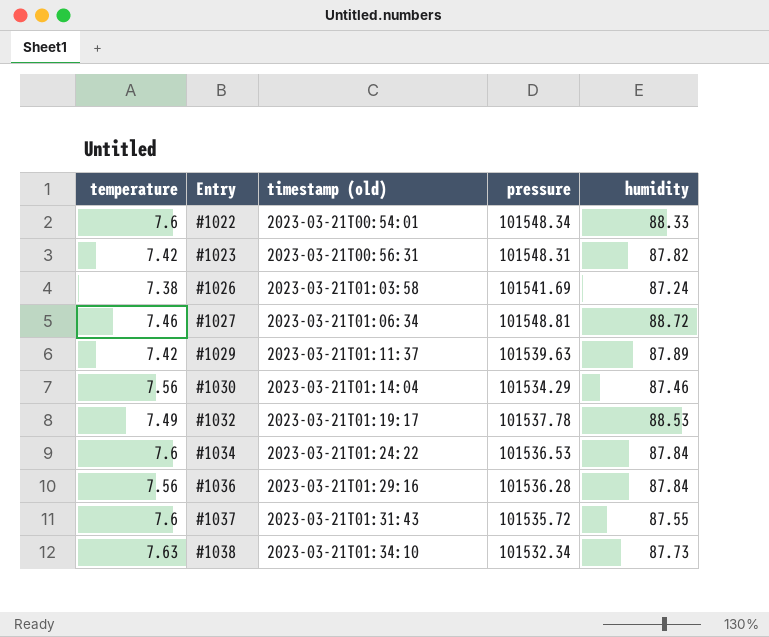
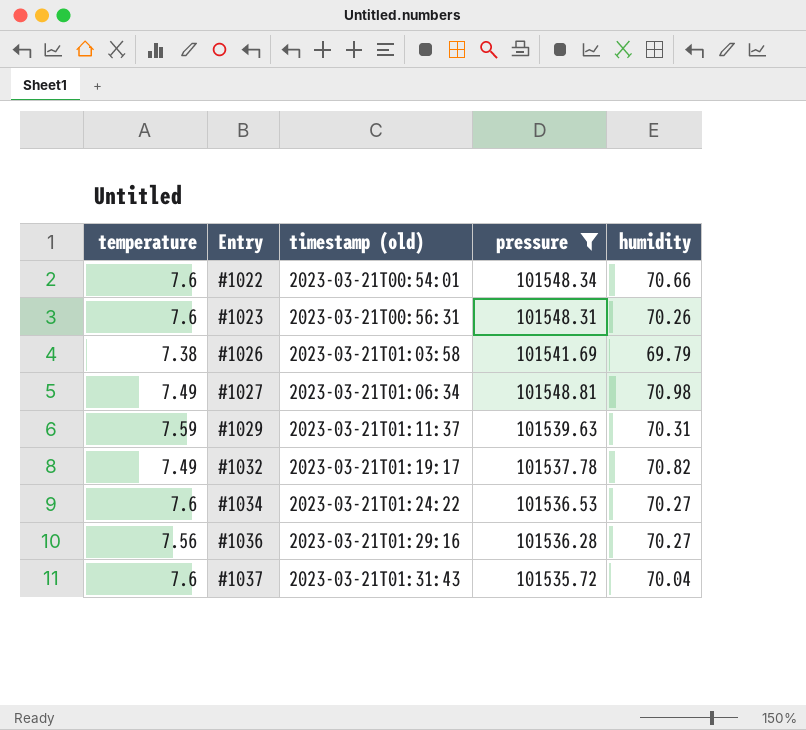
filter: none -> pressure >= 101535.72
#1022 | humidity: 88.33 -> 70.66
#1023 | temperature: 7.42 -> 7.6
#1023 | humidity: 87.82 -> 70.26
#1026 | humidity: 87.24 -> 69.79
#1027 | temperature: 7.46 -> 7.49
#1027 | humidity: 88.72 -> 70.98
#1029 | temperature: 7.42 -> 7.59
#1029 | humidity: 87.89 -> 70.31
#1032 | humidity: 88.53 -> 70.82
#1034 | humidity: 87.84 -> 70.27
#1036 | humidity: 87.84 -> 70.27
#1037 | humidity: 87.55 -> 70.04

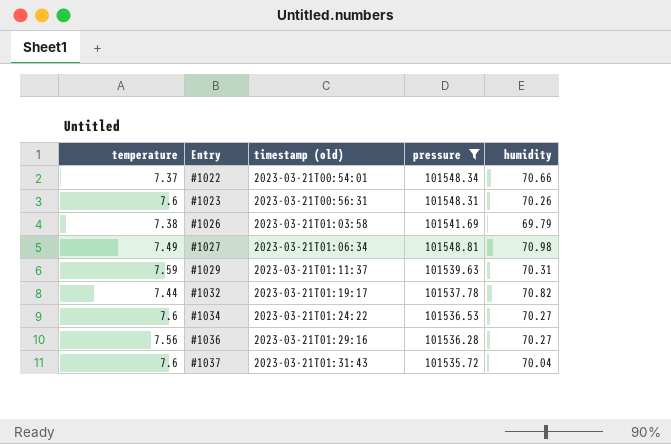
#1022 | temperature: 7.6 -> 7.37
#1032 | temperature: 7.49 -> 7.44

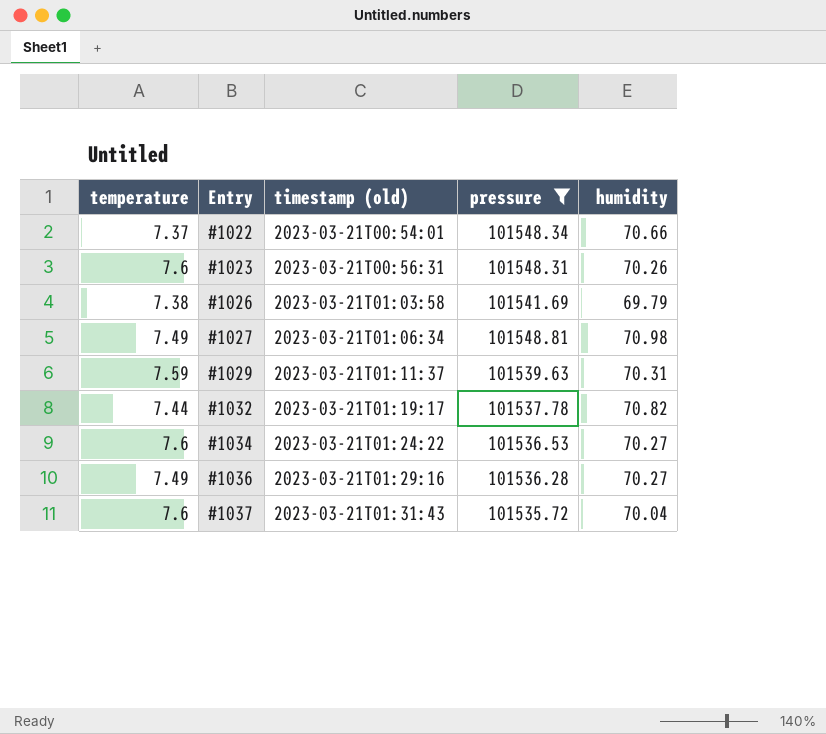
#1036 | temperature: 7.56 -> 7.49

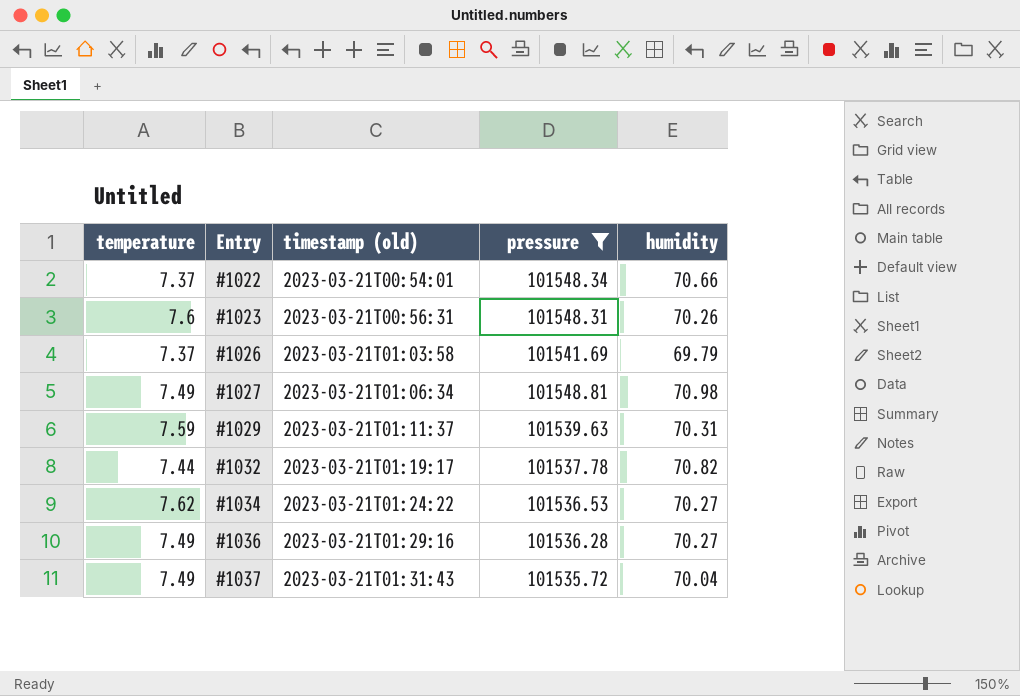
#1026 | temperature: 7.38 -> 7.37
#1034 | temperature: 7.6 -> 7.62
#1037 | temperature: 7.6 -> 7.49

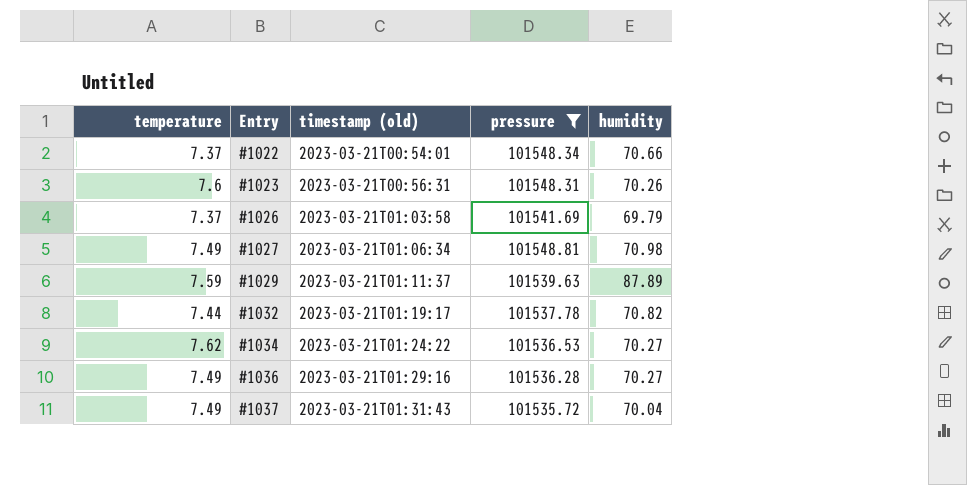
#1029 | humidity: 70.31 -> 87.89

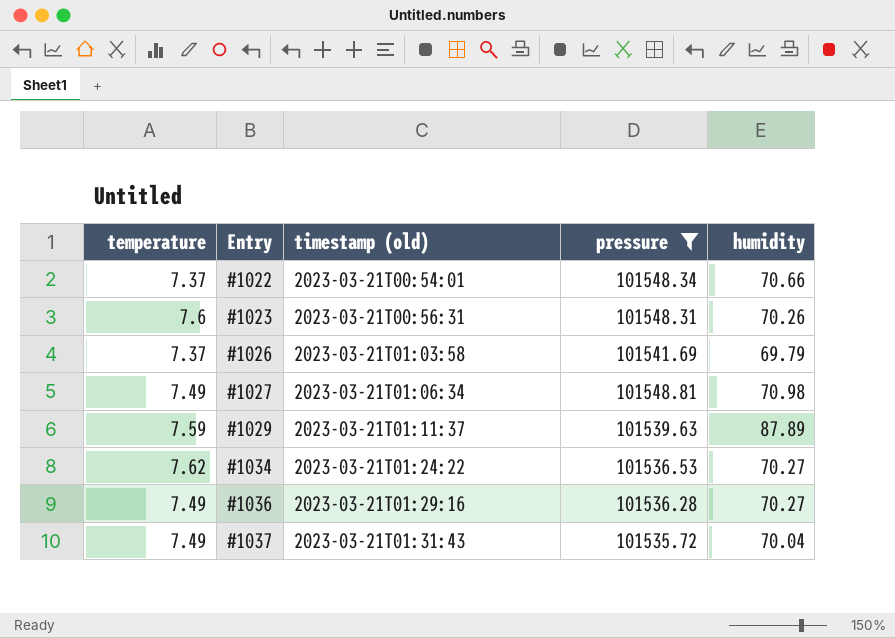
row #1032: 7.44 | 2023-03-21T01:19:17 | 101537.78 | 70.82 -> none

